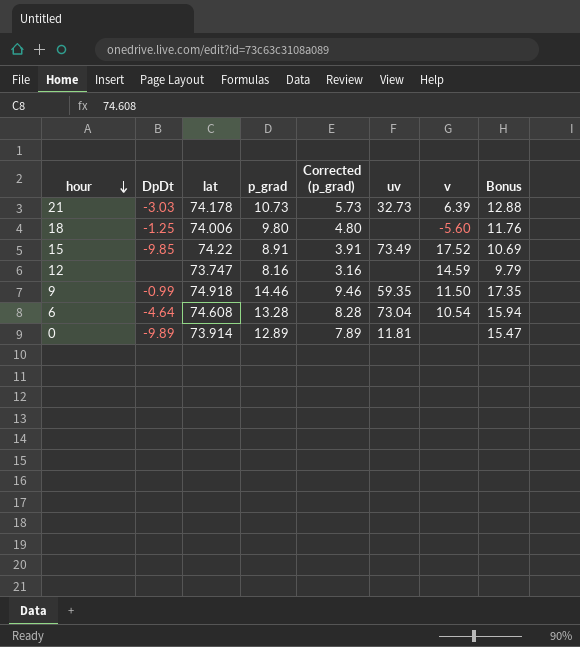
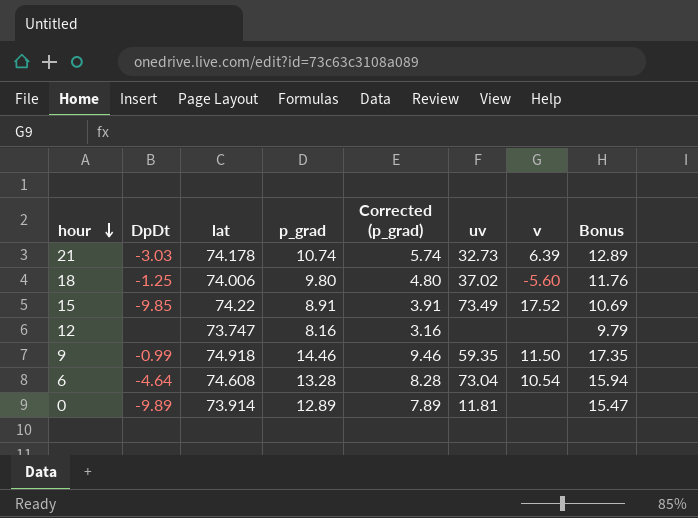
21 | p_grad: 10.73 -> 10.74
21 | Corrected (p_grad): 5.73 -> 5.74
21 | Bonus: 12.88 -> 12.89
18 | uv: none -> 37.02
12 | v: 14.59 -> none

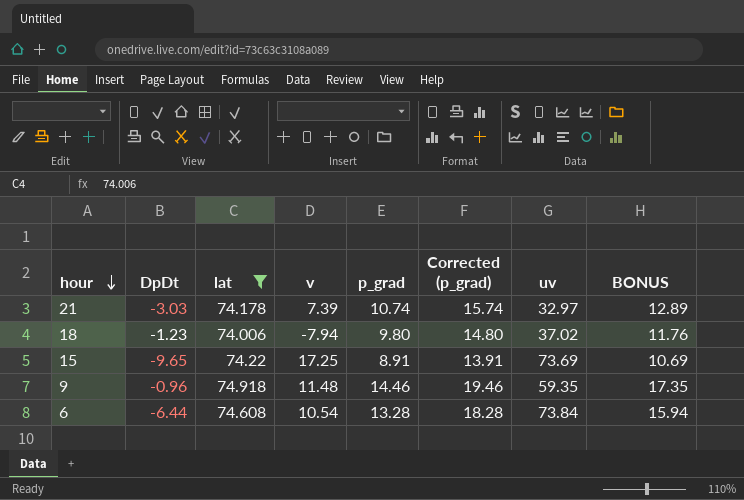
filter: none -> lat >= 74.006
column v | position: 7 -> 4
column Corrected (p_grad) | formula: [p_grad] - 5 -> [p_grad] + 5
column name: Bonus -> BONUS
21 | v: 6.39 -> 7.39
21 | uv: 32.73 -> 32.97
18 | DpDt: -1.25 -> -1.23
18 | v: -5.60 -> -7.94
15 | DpDt: -9.85 -> -9.65
15 | v: 17.52 -> 17.25
15 | uv: 73.49 -> 73.69
9 | DpDt: -0.99 -> -0.96
9 | v: 11.50 -> 11.48
6 | DpDt: -4.64 -> -6.44
6 | uv: 73.04 -> 73.84

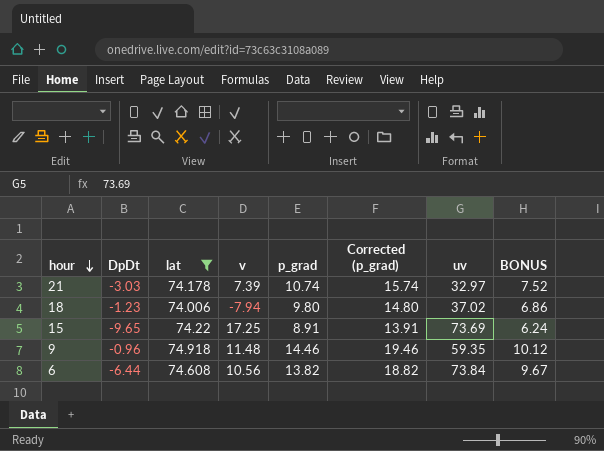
column BONUS | formula: [p_grad] * 1.2 -> [p_grad] * 0.7
6 | v: 10.54 -> 10.56
6 | p_grad: 13.28 -> 13.82
6 | Corrected (p_grad): 18.28 -> 18.82

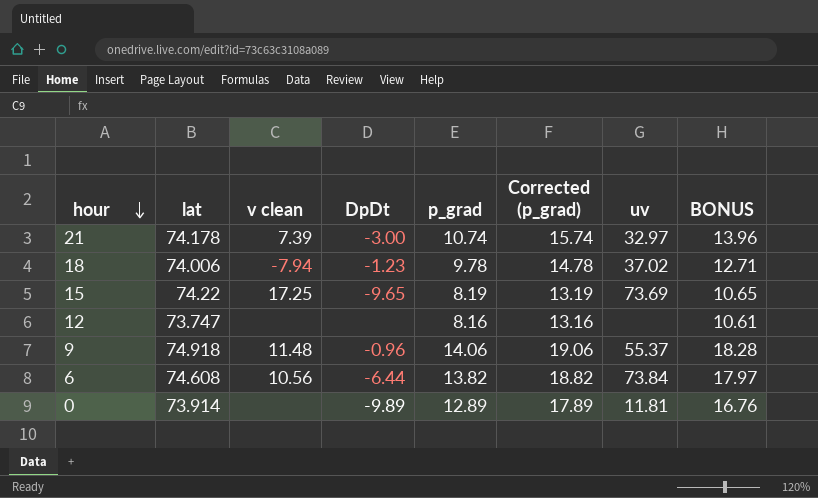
filter: lat >= 74.006 -> none
column name: v -> v clean
column DpDt | position: 2 -> 4
column BONUS | formula: [p_grad] * 0.7 -> [p_grad] * 1.3
21 | DpDt: -3.03 -> -3.00
18 | p_grad: 9.80 -> 9.78
18 | Corrected (p_grad): 14.80 -> 14.78
15 | p_grad: 8.91 -> 8.19
15 | Corrected (p_grad): 13.91 -> 13.19
9 | p_grad: 14.46 -> 14.06
9 | Corrected (p_grad): 19.46 -> 19.06
9 | uv: 59.35 -> 55.37

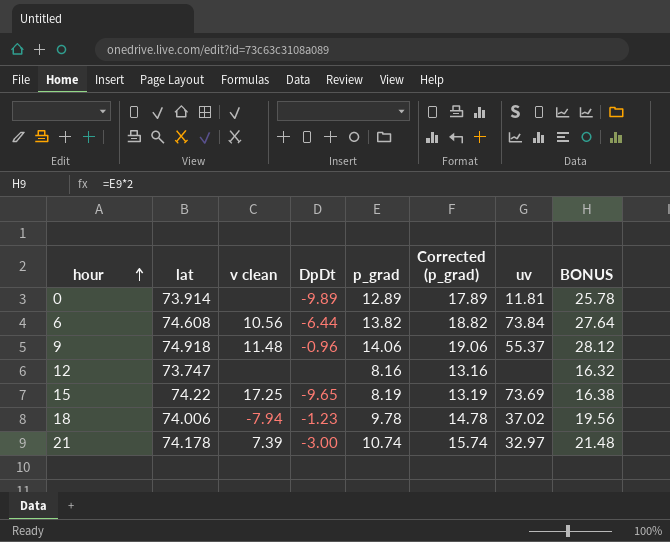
row order: hour descending -> hour ascending
column BONUS | formula: [p_grad] * 1.3 -> [p_grad] * 2

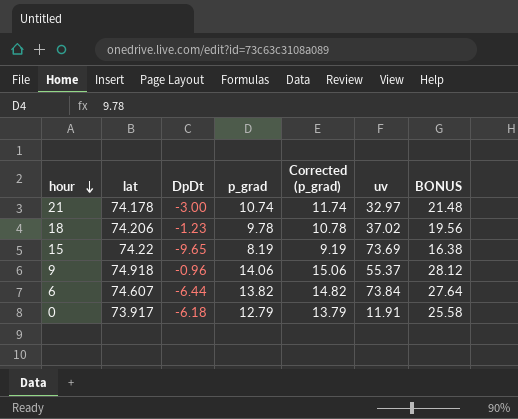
row order: hour ascending -> hour descending
column v clean | position: 3 -> none
column Corrected (p_grad) | formula: [p_grad] + 5 -> [p_grad] + 1
row 12: 73.747 | none | none | 8.16 | 13.16 | none | 16.32 -> none
18 | lat: 74.006 -> 74.206
6 | lat: 74.608 -> 74.607
0 | lat: 73.914 -> 73.917
0 | DpDt: -9.89 -> -6.18
0 | p_grad: 12.89 -> 12.79
0 | uv: 11.81 -> 11.91
0 | BONUS: 25.78 -> 25.58

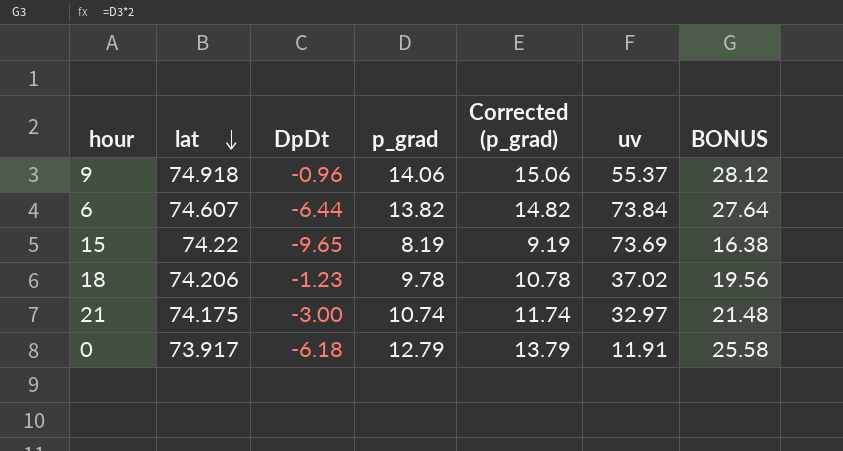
row order: hour descending -> lat descending
21 | lat: 74.178 -> 74.175

